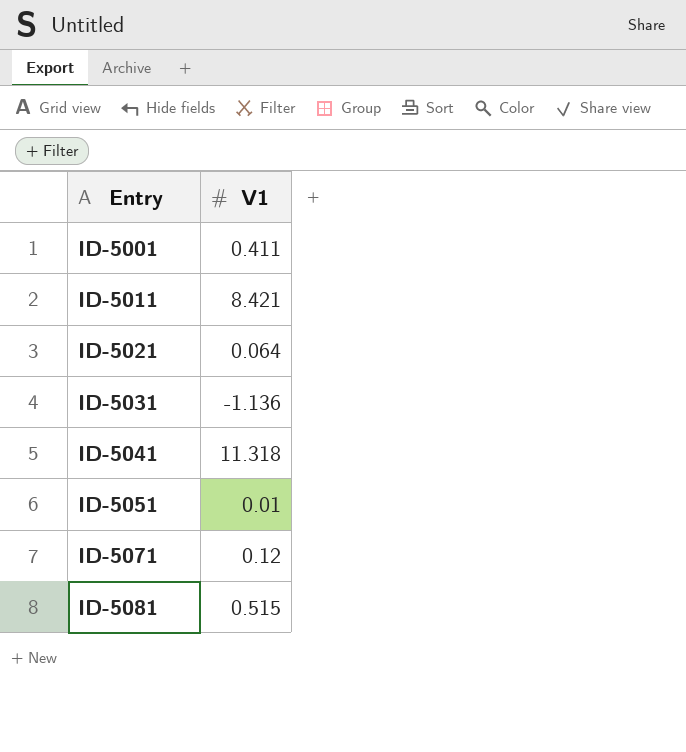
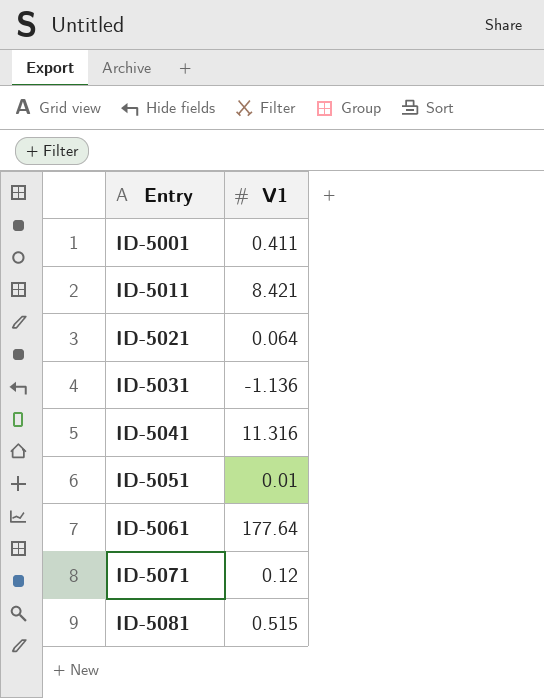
ID-5041 | V1: 11.318 -> 11.316
row ID-5061: none -> 177.64

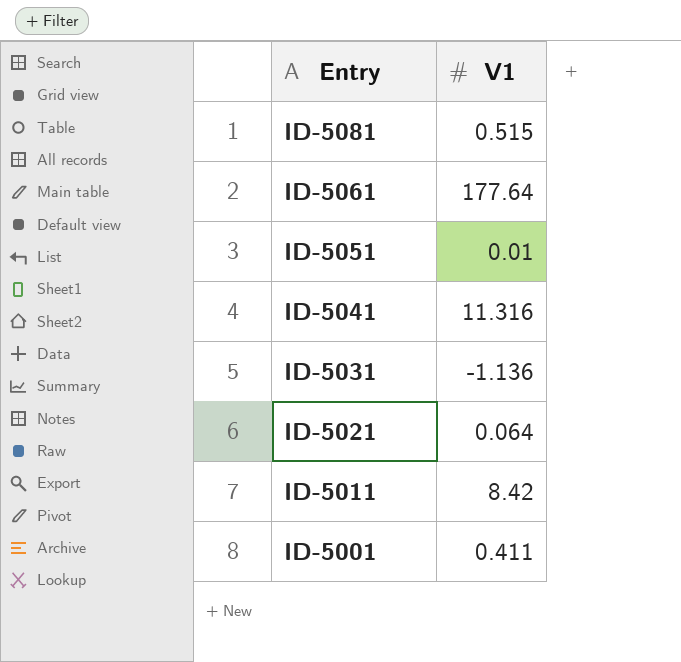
row order: Entry ascending -> Entry descending
row ID-5071: 0.12 -> none
ID-5011 | V1: 8.421 -> 8.42

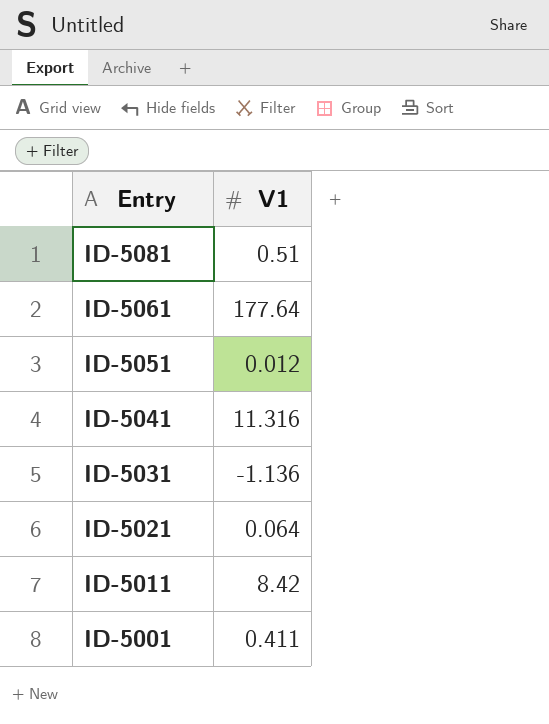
ID-5081 | V1: 0.515 -> 0.51
ID-5051 | V1: 0.01 -> 0.012

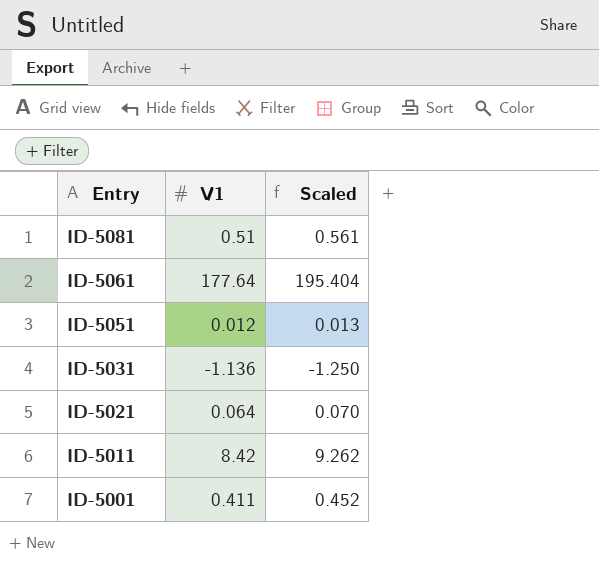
column Scaled | formula: none -> [V1] * 1.1
row ID-5041: 11.316 -> none

